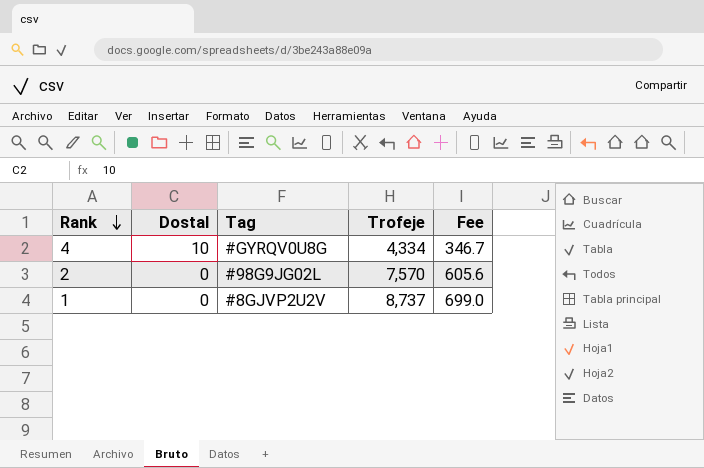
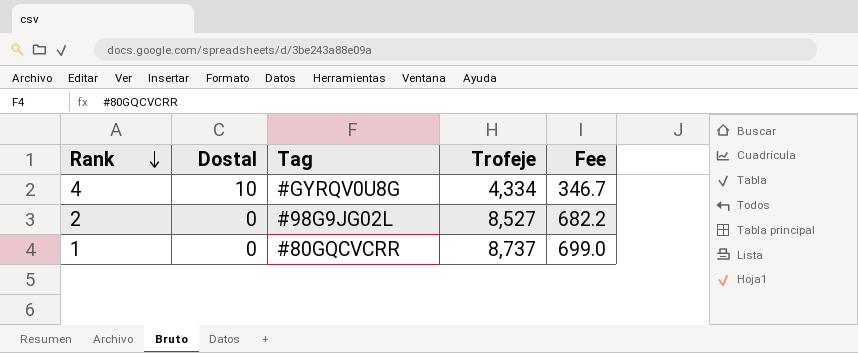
2 | Trofeje: 7,570 -> 8,527
2 | Fee: 605.6 -> 682.2
1 | Tag: #8GJVP2U2V -> #80GQCVCRR

